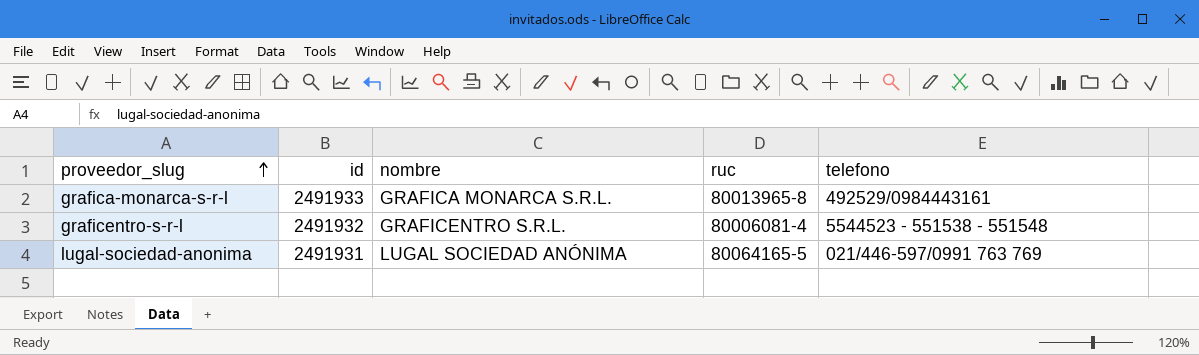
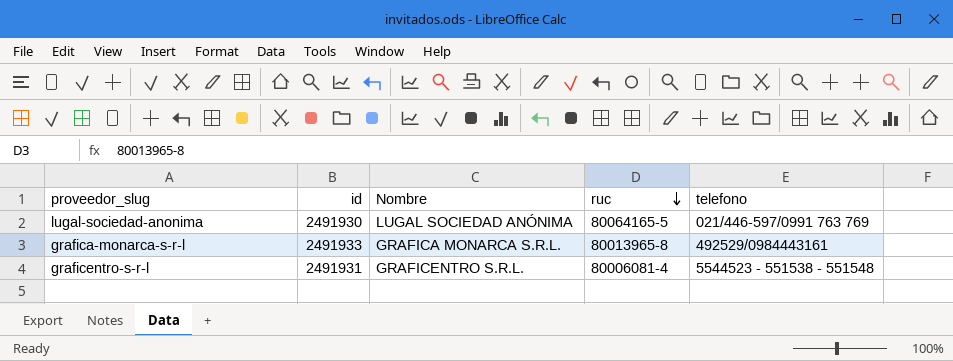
row order: proveedor_slug ascending -> ruc descending
column name: nombre -> Nombre
lugal-sociedad-anonima | id: 2491931 -> 2491930
graficentro-s-r-l | id: 2491932 -> 2491931

